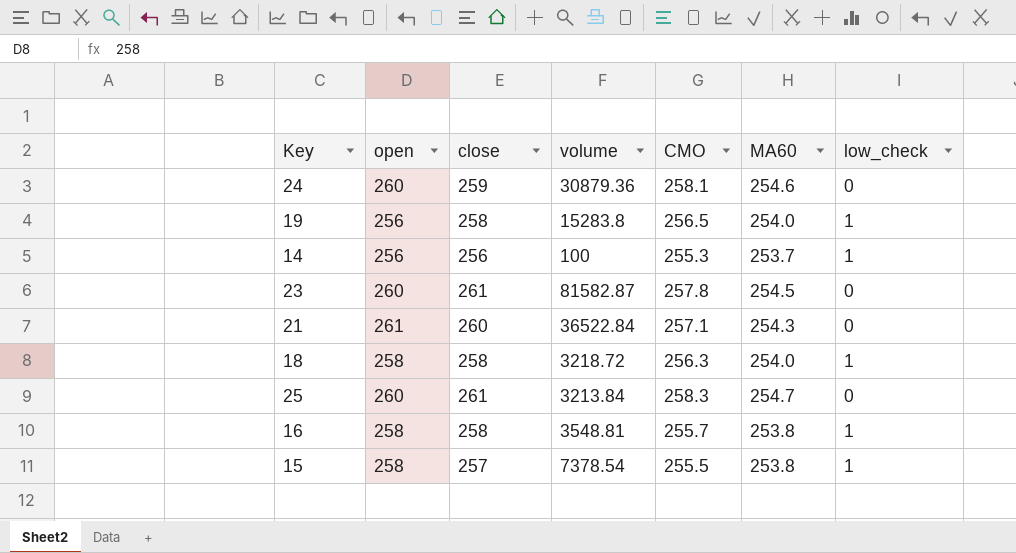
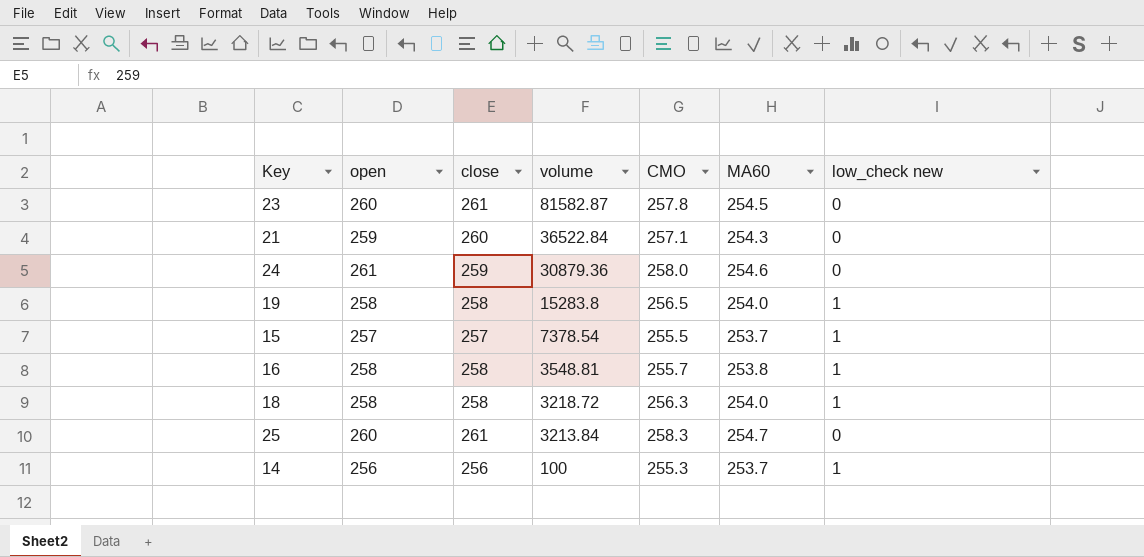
row order: none -> volume descending
column name: low_check -> low_check new
21 | open: 261 -> 259
24 | open: 260 -> 261
24 | CMO: 258.1 -> 258.0
19 | open: 256 -> 258
15 | open: 258 -> 257
15 | MA60: 253.8 -> 253.7

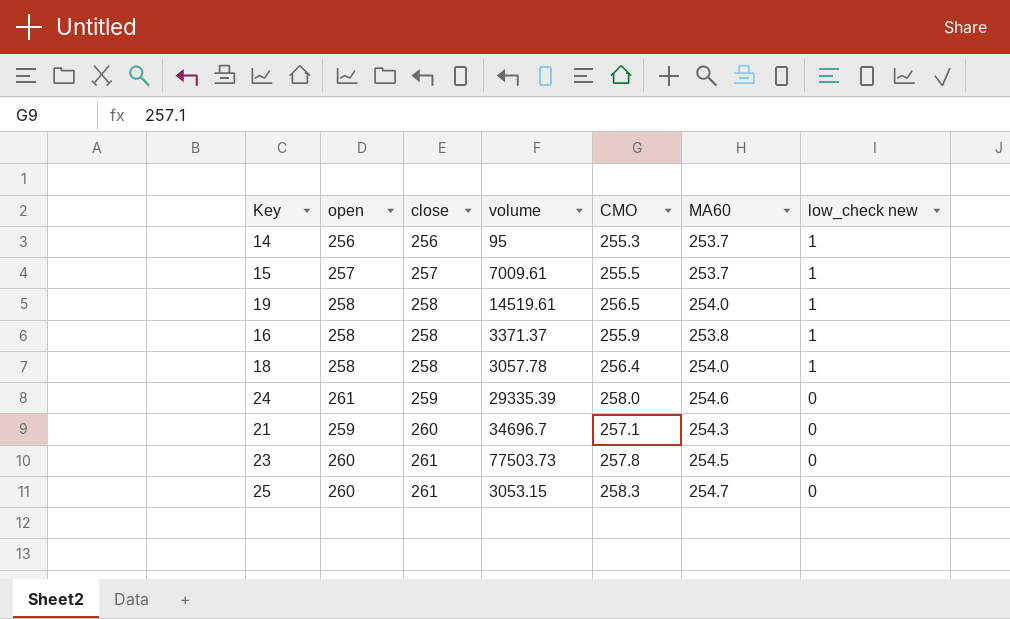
row order: volume descending -> close ascending
14 | volume: 100 -> 95
15 | volume: 7378.54 -> 7009.61
19 | volume: 15283.8 -> 14519.61
16 | volume: 3548.81 -> 3371.37
16 | CMO: 255.7 -> 255.9
18 | volume: 3218.72 -> 3057.78
18 | CMO: 256.3 -> 256.4
24 | volume: 30879.36 -> 29335.39
21 | volume: 36522.84 -> 34696.7
23 | volume: 81582.87 -> 77503.73
25 | volume: 3213.84 -> 3053.15

